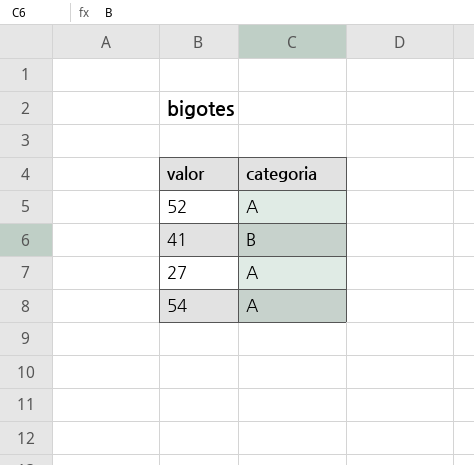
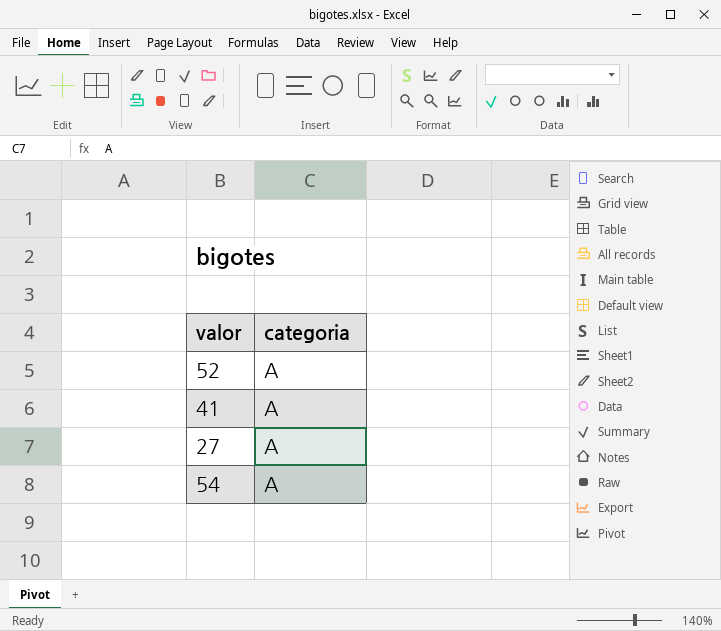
41 | categoria: B -> A

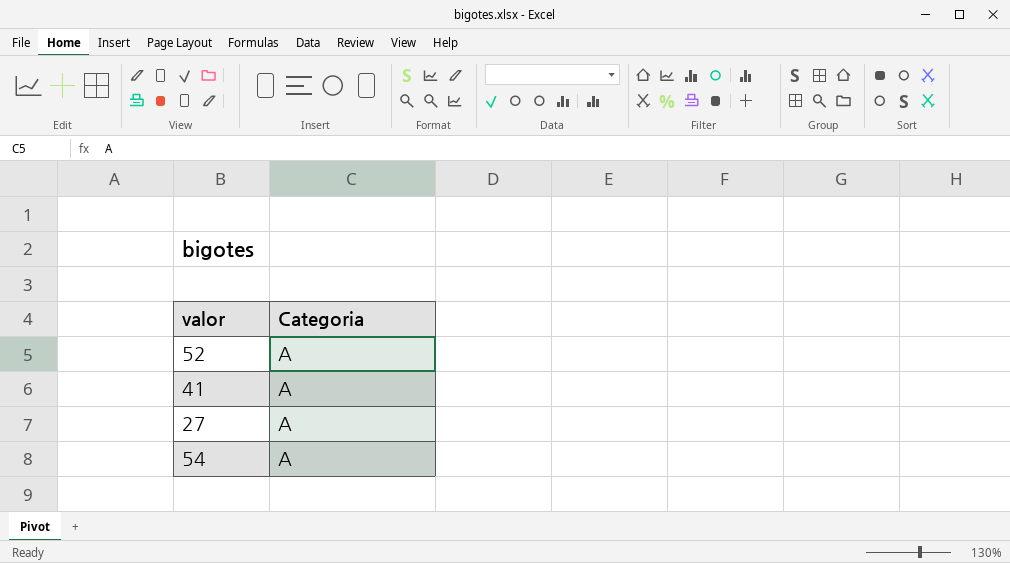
column name: categoria -> Categoria

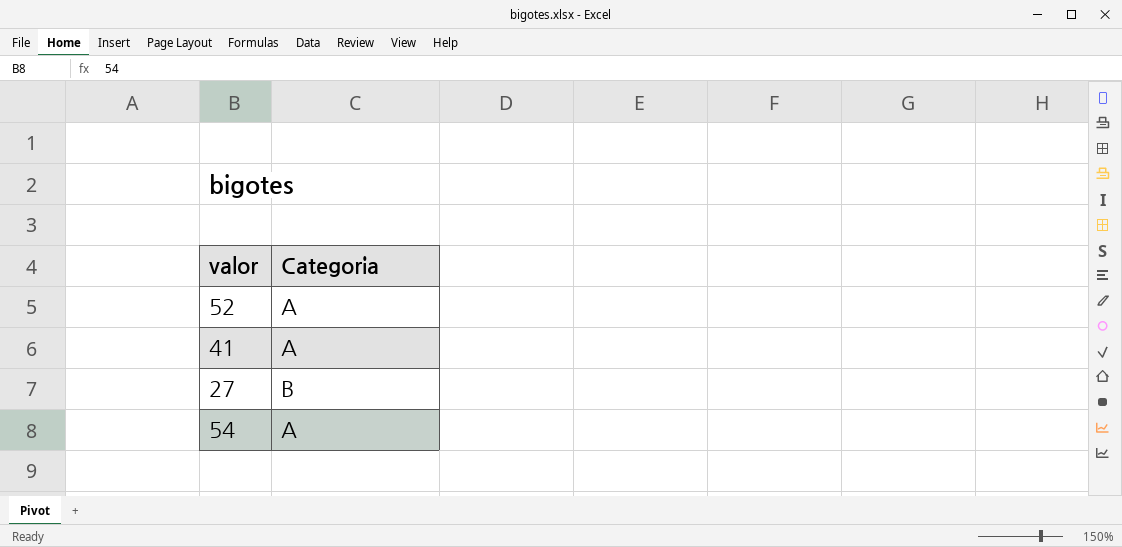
27 | Categoria: A -> B

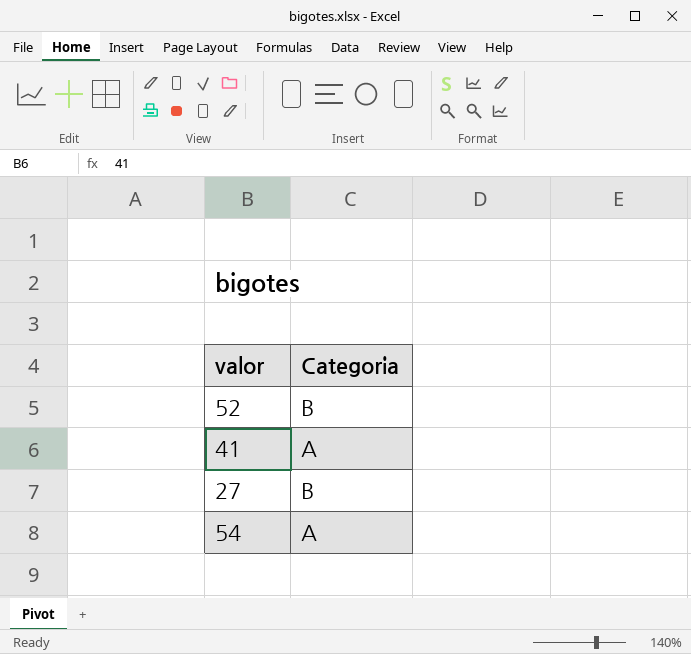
52 | Categoria: A -> B

